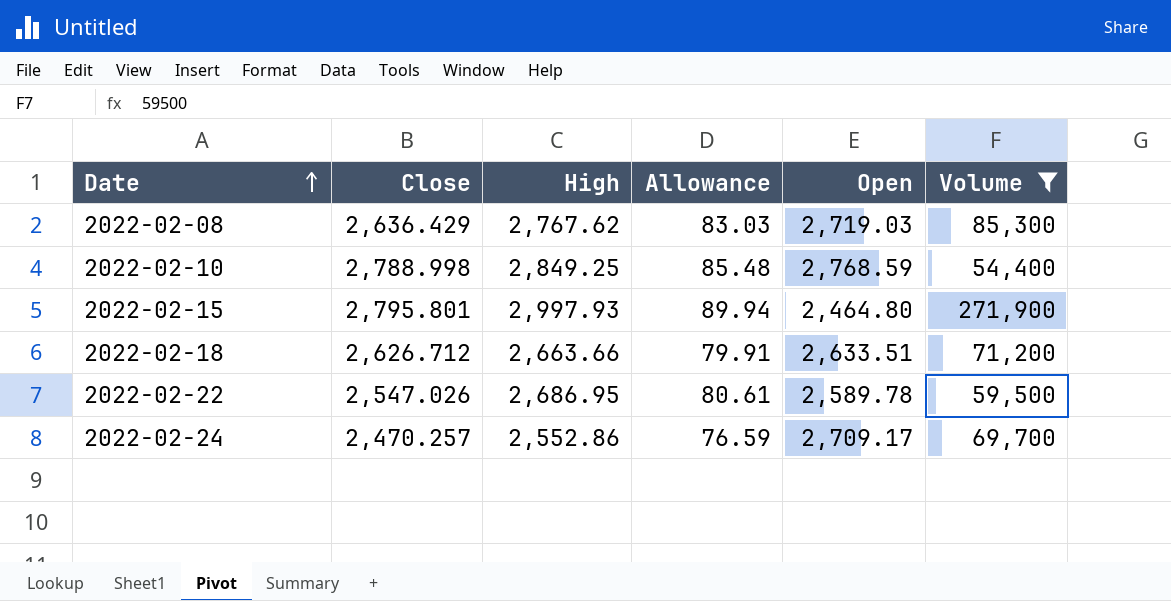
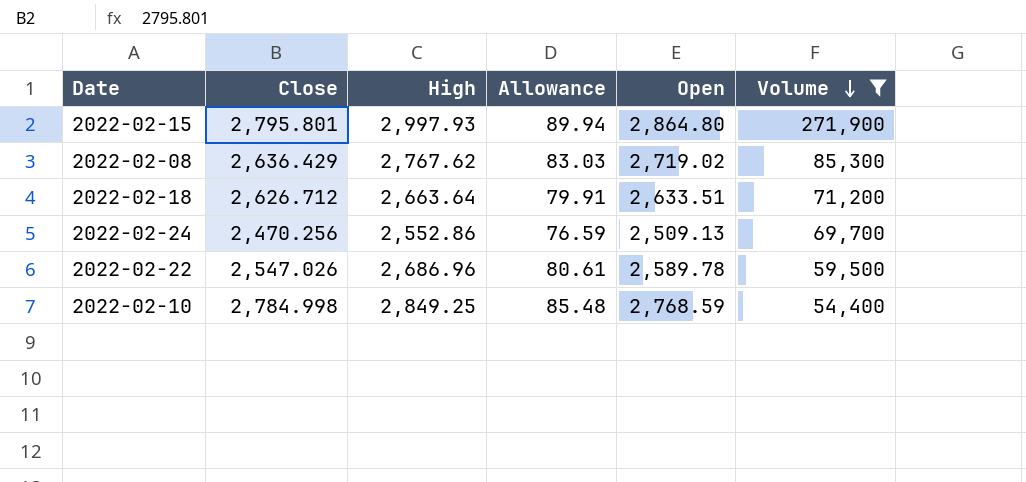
row order: Date ascending -> Volume descending
2022-02-15 | Open: 2,464.80 -> 2,864.80
2022-02-08 | Open: 2,719.03 -> 2,719.02
2022-02-18 | High: 2,663.66 -> 2,663.64
2022-02-24 | Close: 2,470.257 -> 2,470.256
2022-02-24 | Open: 2,709.17 -> 2,509.13
2022-02-22 | High: 2,686.95 -> 2,686.96
2022-02-10 | Close: 2,788.998 -> 2,784.998

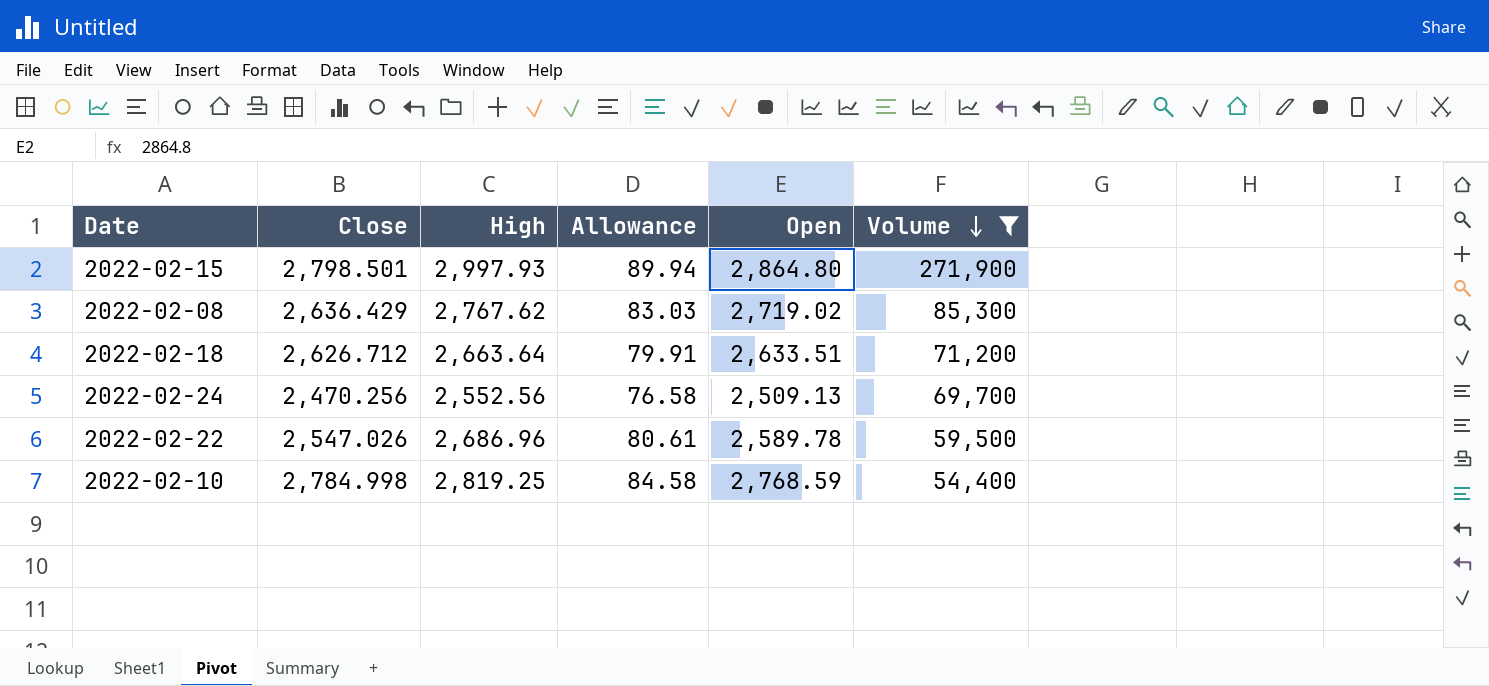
2022-02-15 | Close: 2,795.801 -> 2,798.501
2022-02-24 | High: 2,552.86 -> 2,552.56
2022-02-24 | Allowance: 76.59 -> 76.58
2022-02-10 | High: 2,849.25 -> 2,819.25
2022-02-10 | Allowance: 85.48 -> 84.58

